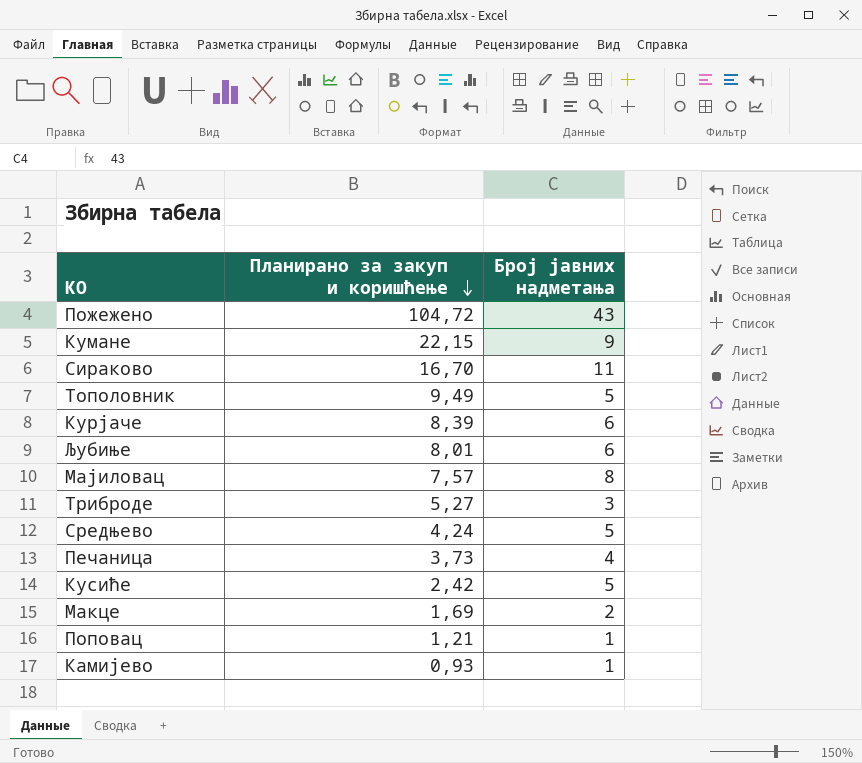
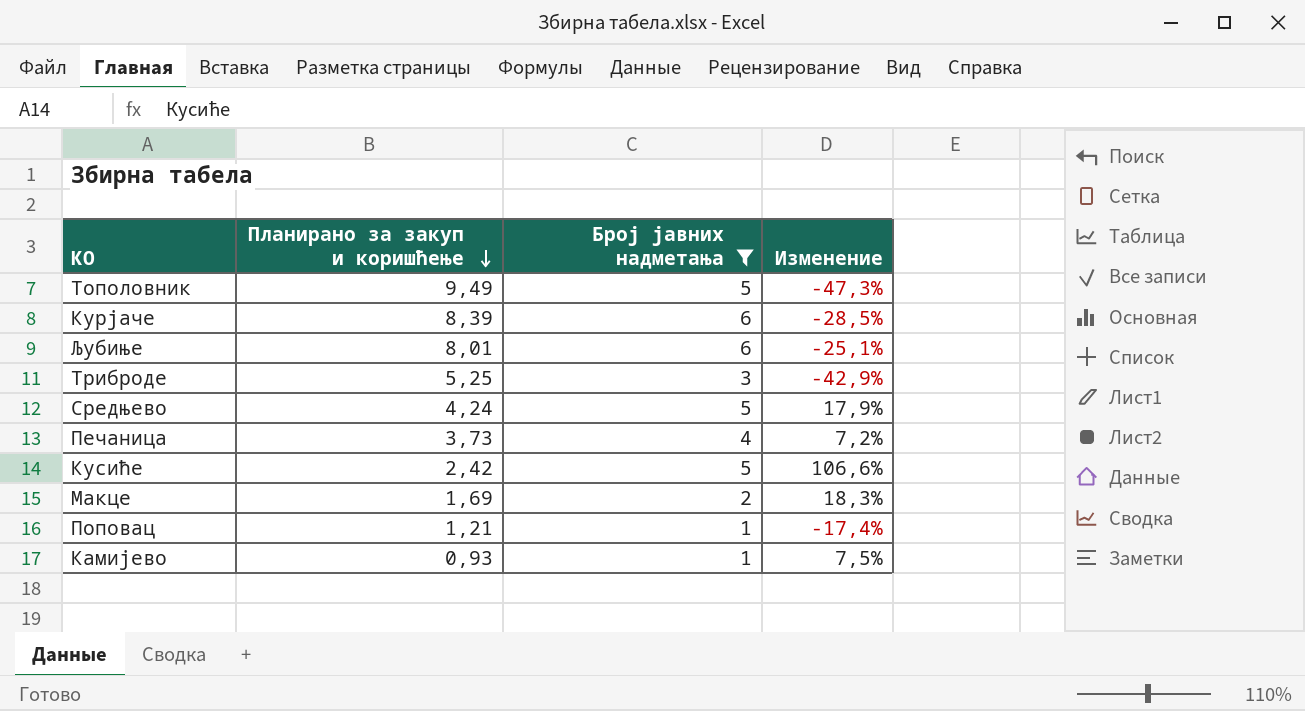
filter: none -> Број јавних надметања <= 6
column Изменение | formula: none -> ([Број јавних надметања] - [Планирано за закуп и коришћење]) / [Планирано за закуп и коришћење]
Триброде | Планирано за закуп и коришћење: 5,27 -> 5,25

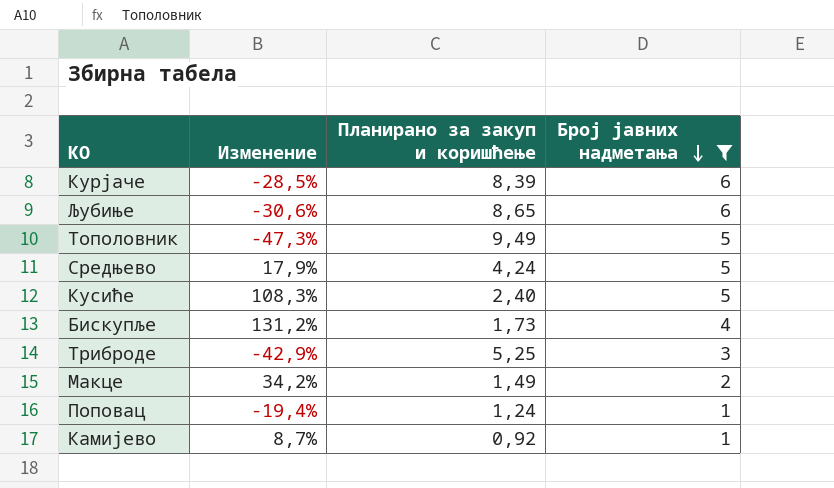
row order: Планирано за закуп и коришћење descending -> Број јавних надметања descending
column Изменение | position: 4 -> 2
row Печаница: 3,73 | 4 | 7,2% -> none
Љубиње | Изменение: -25,1% -> -30,6%
Љубиње | Планирано за закуп и коришћење: 8,01 -> 8,65
Кусиће | Изменение: 106,6% -> 108,3%
Кусиће | Планирано за закуп и коришћење: 2,42 -> 2,40
row Бискупље: none -> 131,2% | 1,73 | 4
Макце | Изменение: 18,3% -> 34,2%
Макце | Планирано за закуп и коришћење: 1,69 -> 1,49
Поповац | Изменение: -17,4% -> -19,4%
Поповац | Планирано за закуп и коришћење: 1,21 -> 1,24
Камијево | Изменение: 7,5% -> 8,7%
Камијево | Планирано за закуп и коришћење: 0,93 -> 0,92

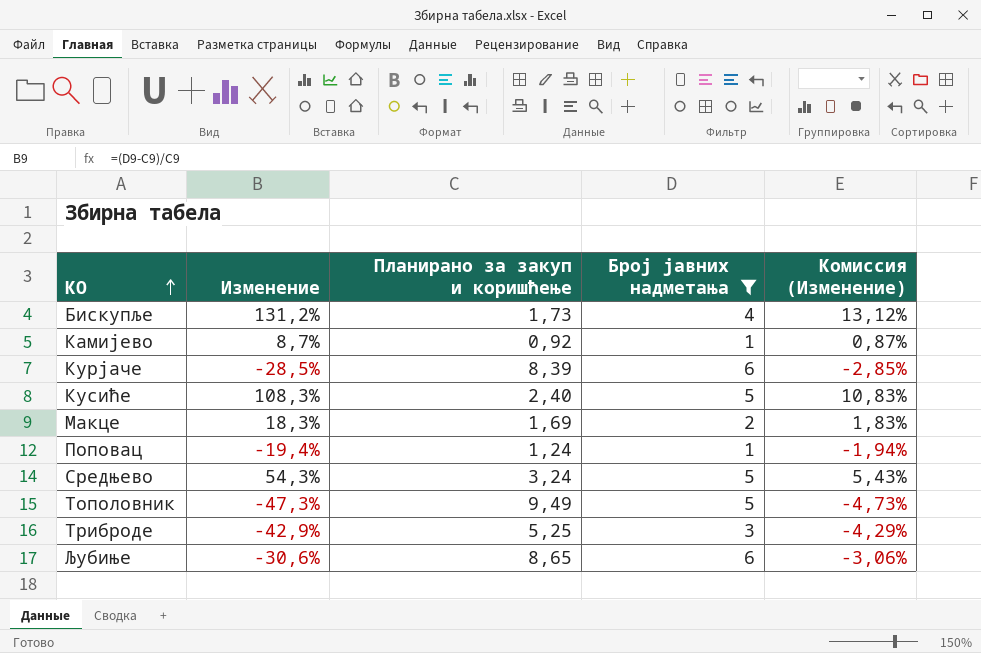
row order: Број јавних надметања descending -> КО ascending
column Комиссия (Изменение) | formula: none -> [Изменение] * 0,1
Макце | Изменение: 34,2% -> 18,3%
Макце | Планирано за закуп и коришћење: 1,49 -> 1,69
Средњево | Изменение: 17,9% -> 54,3%
Средњево | Планирано за закуп и коришћење: 4,24 -> 3,24

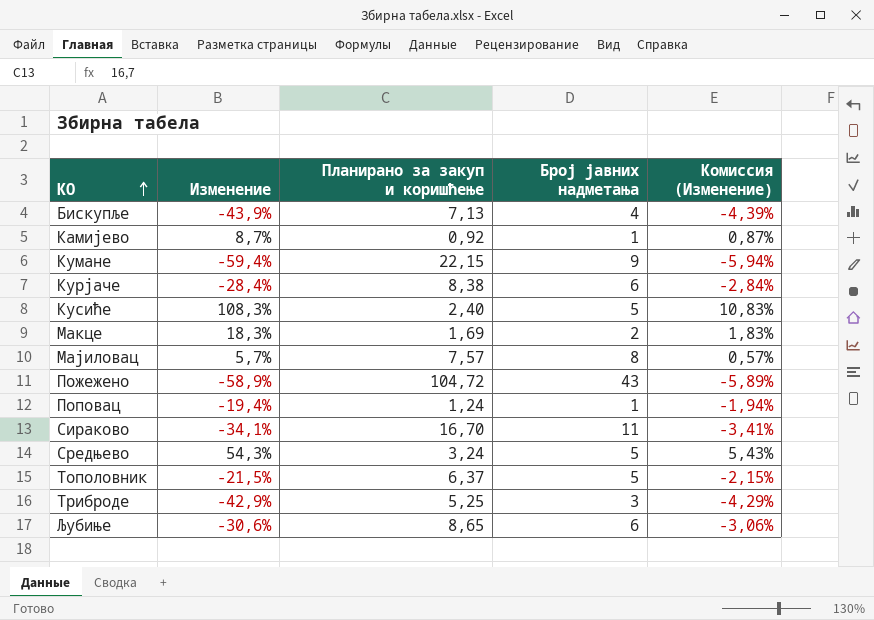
filter: Број јавних надметања <= 6 -> none
Бискупље | Изменение: 131,2% -> -43,9%
Бискупље | Планирано за закуп и коришћење: 1,73 -> 7,13
Бискупље | Комиссия (Изменение): 13,12% -> -4,39%
Курјаче | Изменение: -28,5% -> -28,4%
Курјаче | Планирано за закуп и коришћење: 8,39 -> 8,38
Курјаче | Комиссия (Изменение): -2,85% -> -2,84%
Тополовник | Изменение: -47,3% -> -21,5%
Тополовник | Планирано за закуп и коришћење: 9,49 -> 6,37
Тополовник | Комиссия (Изменение): -4,73% -> -2,15%

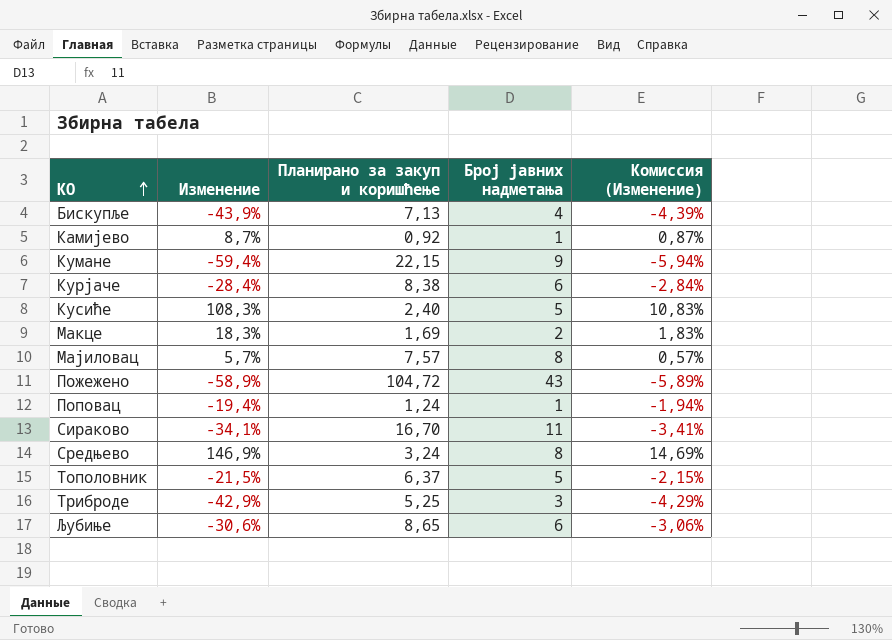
Средњево | Изменение: 54,3% -> 146,9%
Средњево | Број јавних надметања: 5 -> 8
Средњево | Комиссия (Изменение): 5,43% -> 14,69%

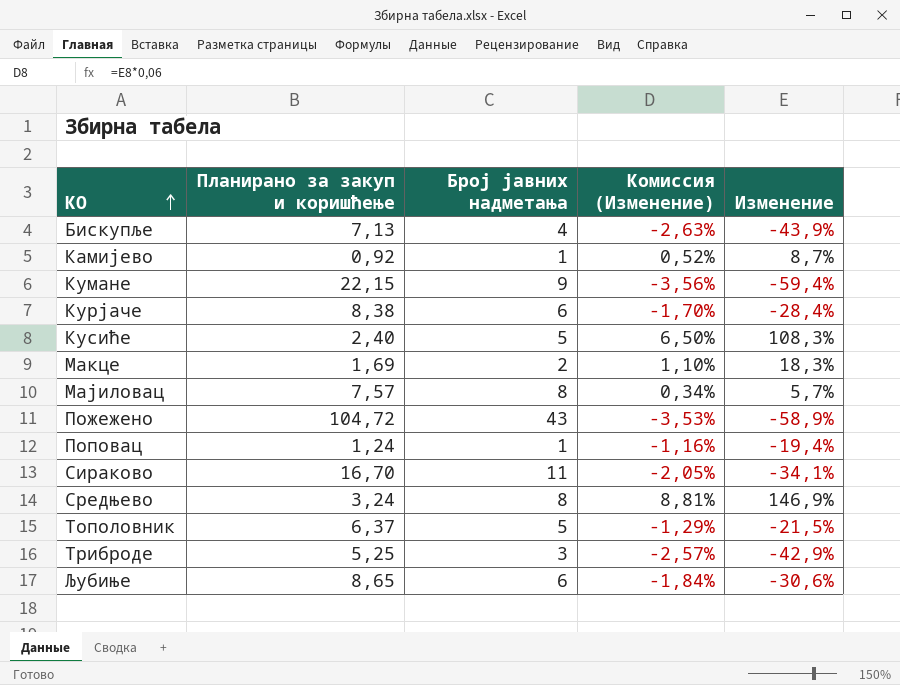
column Комиссия (Изменение) | formula: [Изменение] * 0,1 -> [Изменение] * 0,06
column Изменение | position: 2 -> 5

